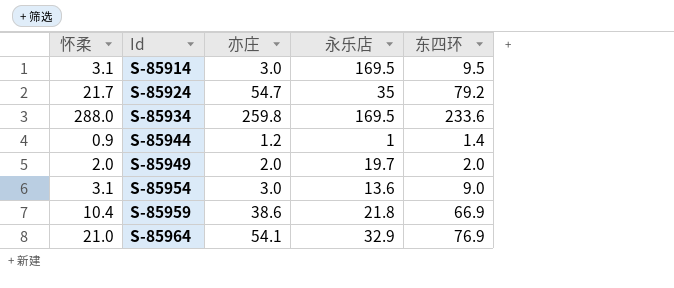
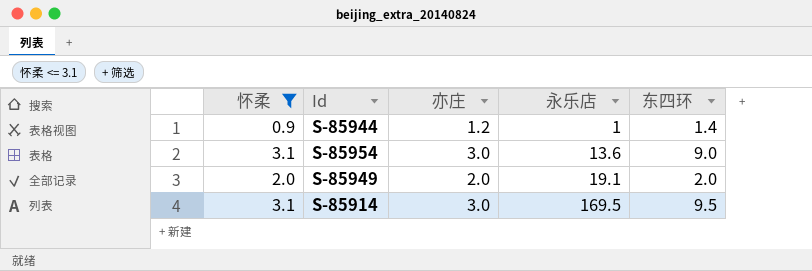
filter: none -> 怀柔 <= 3.1
row order: Id ascending -> 永乐店 ascending
S-85949 | 永乐店: 19.7 -> 19.1

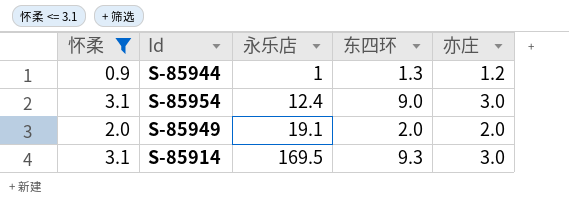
column 亦庄 | position: 3 -> 5
S-85944 | 东四环: 1.4 -> 1.3
S-85954 | 永乐店: 13.6 -> 12.4
S-85914 | 东四环: 9.5 -> 9.3

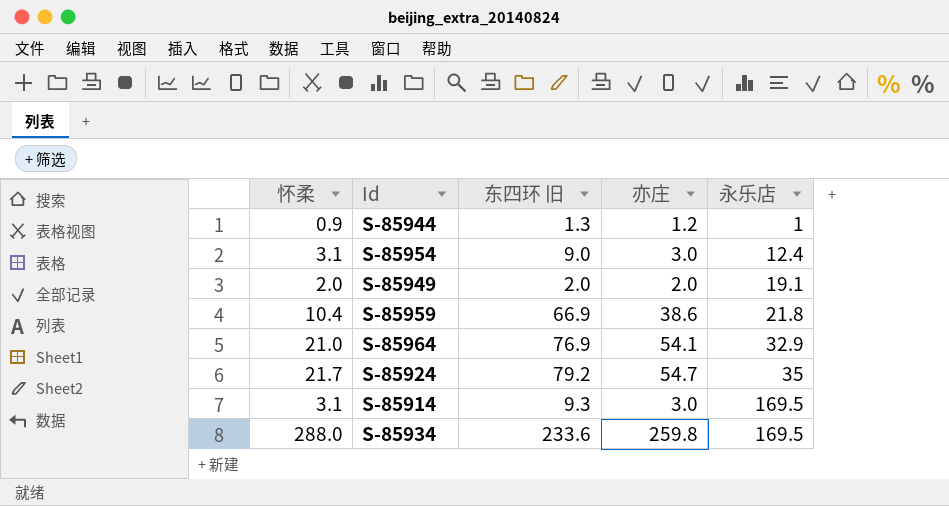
filter: 怀柔 <= 3.1 -> none
column name: 东四环 -> 东四环 旧
column 永乐店 | position: 3 -> 5

